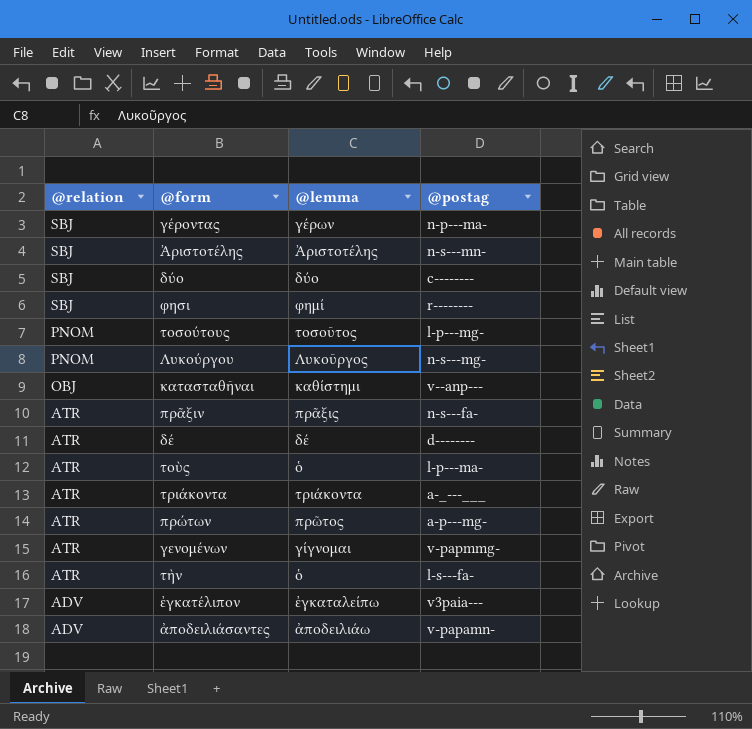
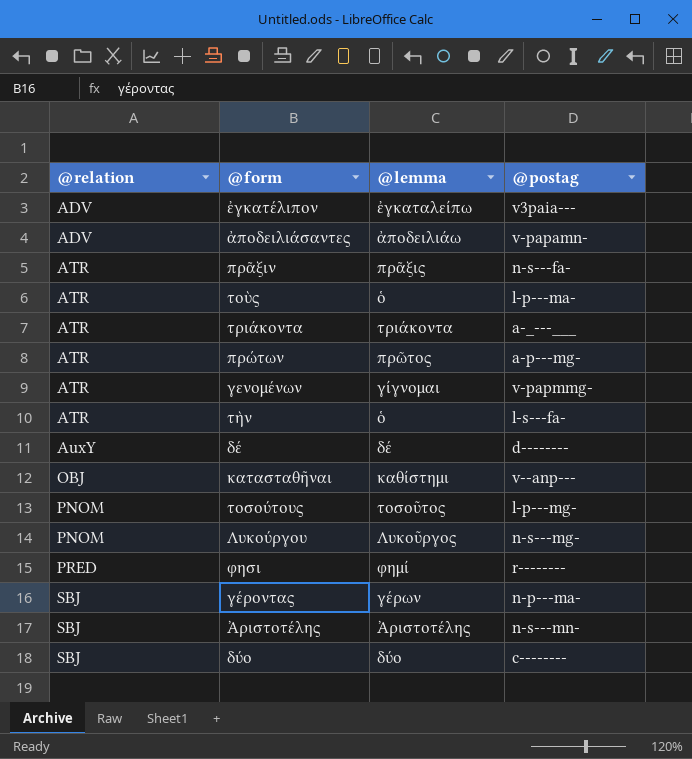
row order: @relation descending -> @relation ascending
δέ | @relation: ATR -> AuxY
φησι | @relation: SBJ -> PRED

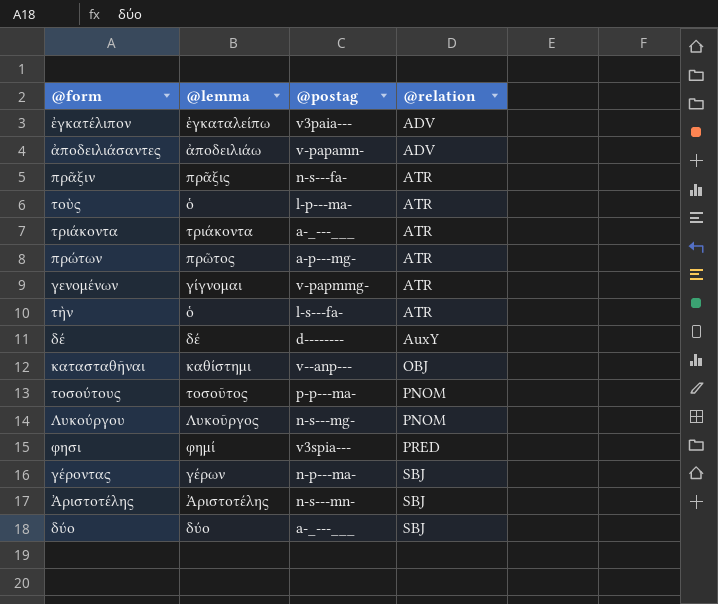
column @relation | position: 1 -> 4
τοσούτους | @postag: l-p---mg- -> p-p---ma-
φησι | @postag: r-------- -> v3spia---
δύο | @postag: c-------- -> a-_---___

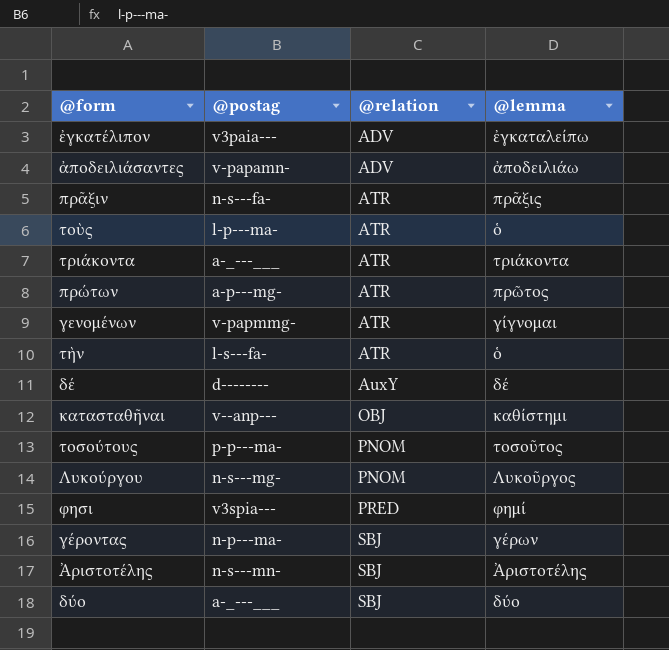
column @lemma | position: 2 -> 4

